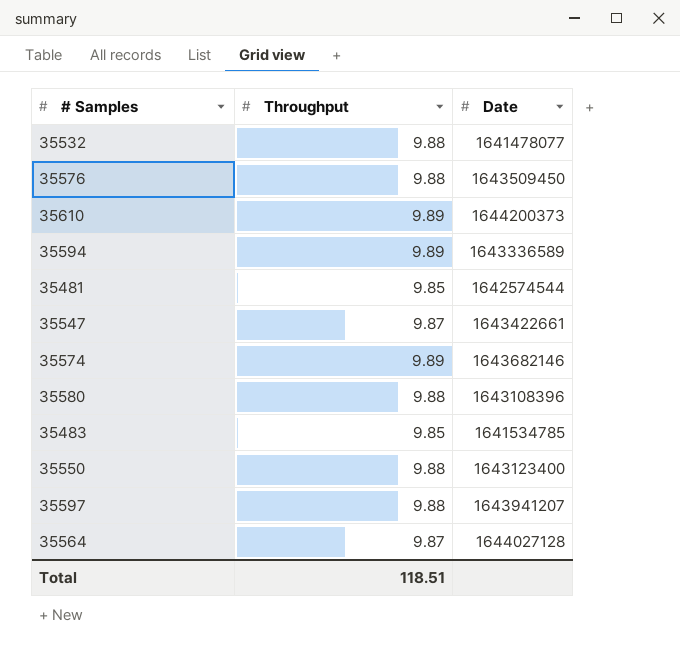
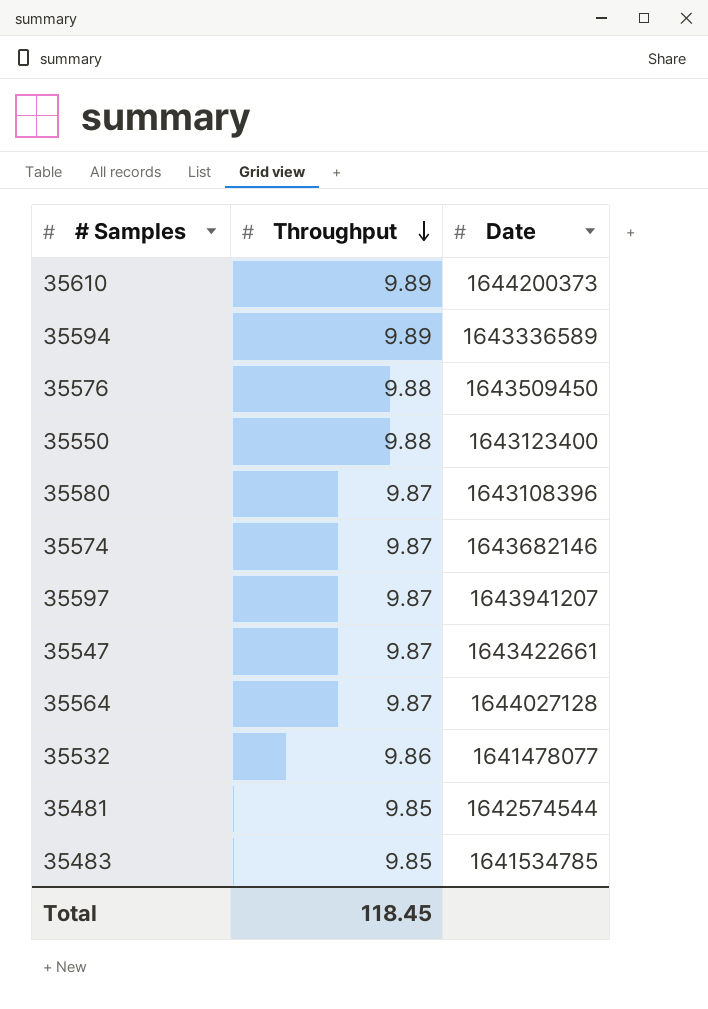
row order: none -> Throughput descending
35580 | Throughput: 9.88 -> 9.87
35574 | Throughput: 9.89 -> 9.87
35597 | Throughput: 9.88 -> 9.87
35532 | Throughput: 9.88 -> 9.86
Total | Throughput: 118.51 -> 118.45

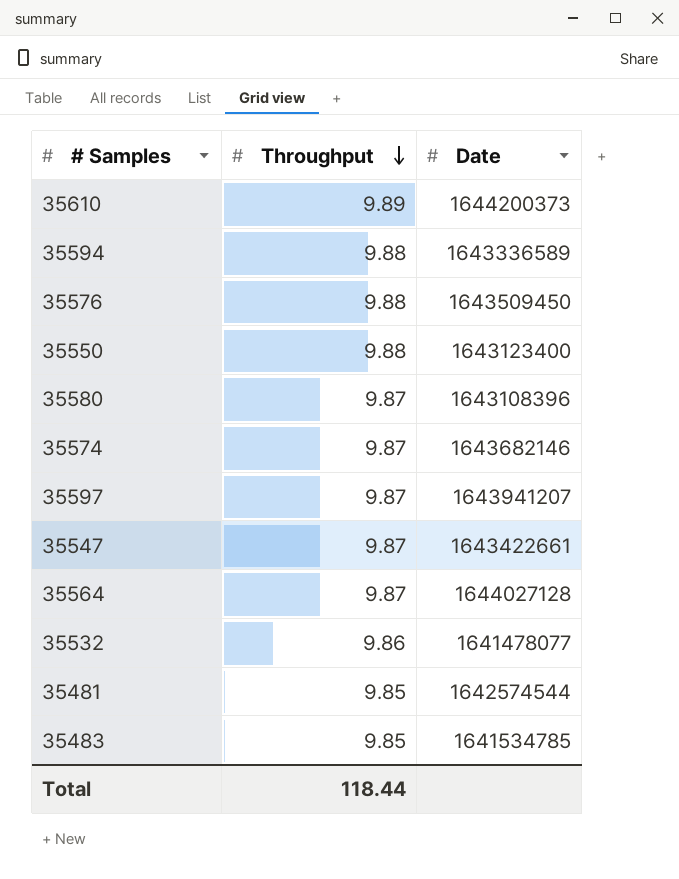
35594 | Throughput: 9.89 -> 9.88
Total | Throughput: 118.45 -> 118.44

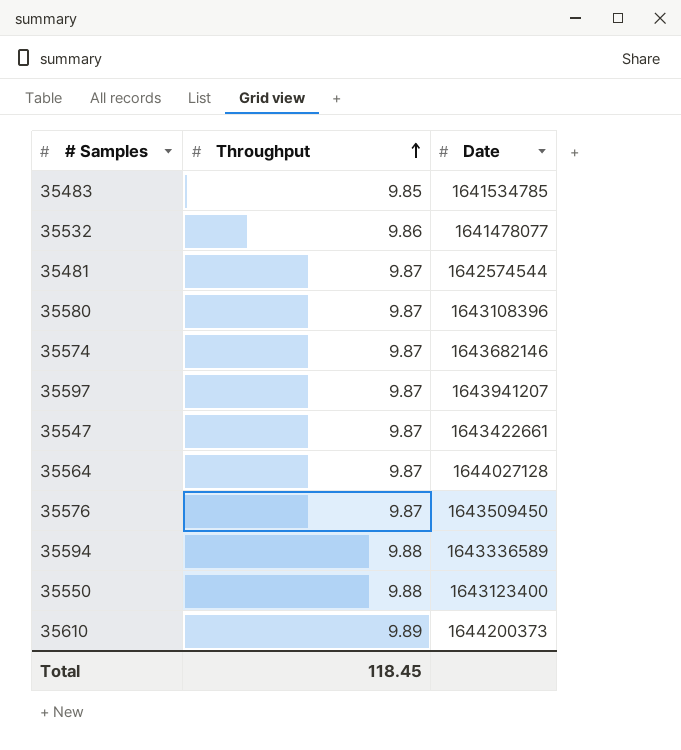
row order: Throughput descending -> Throughput ascending
35481 | Throughput: 9.85 -> 9.87
35576 | Throughput: 9.88 -> 9.87
Total | Throughput: 118.44 -> 118.45

